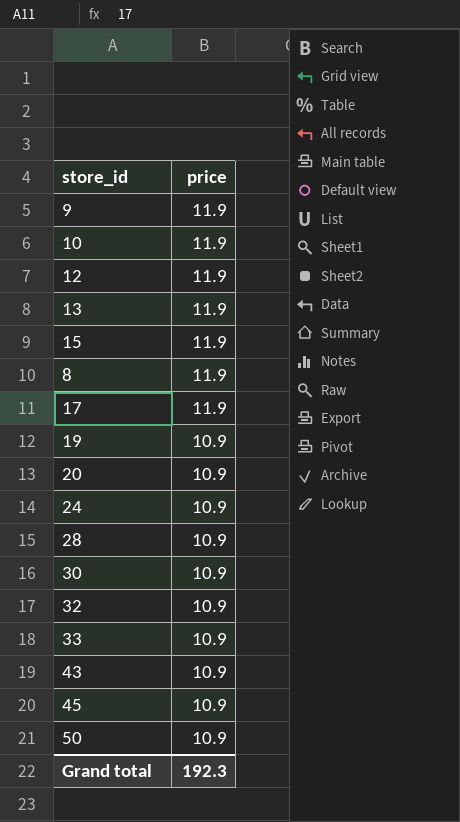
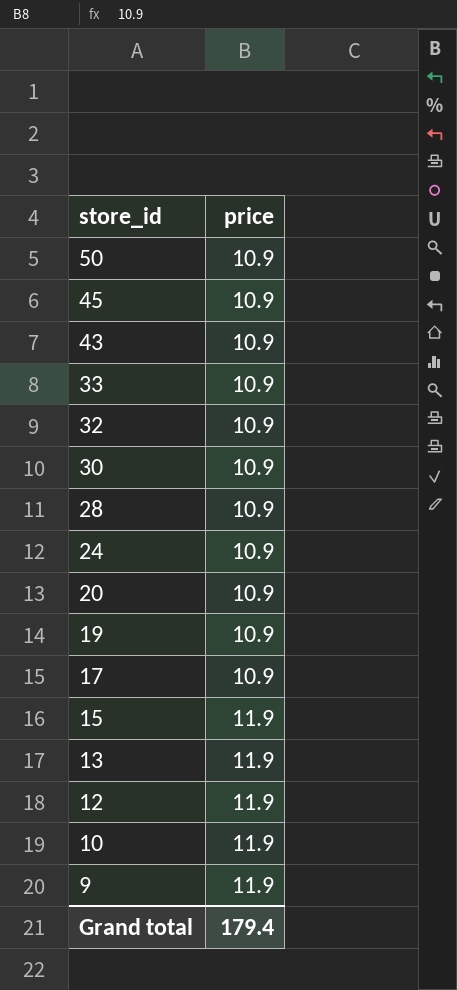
row order: price descending -> store_id descending
row 8: 11.9 -> none
17 | price: 11.9 -> 10.9
Grand total | price: 192.3 -> 179.4

